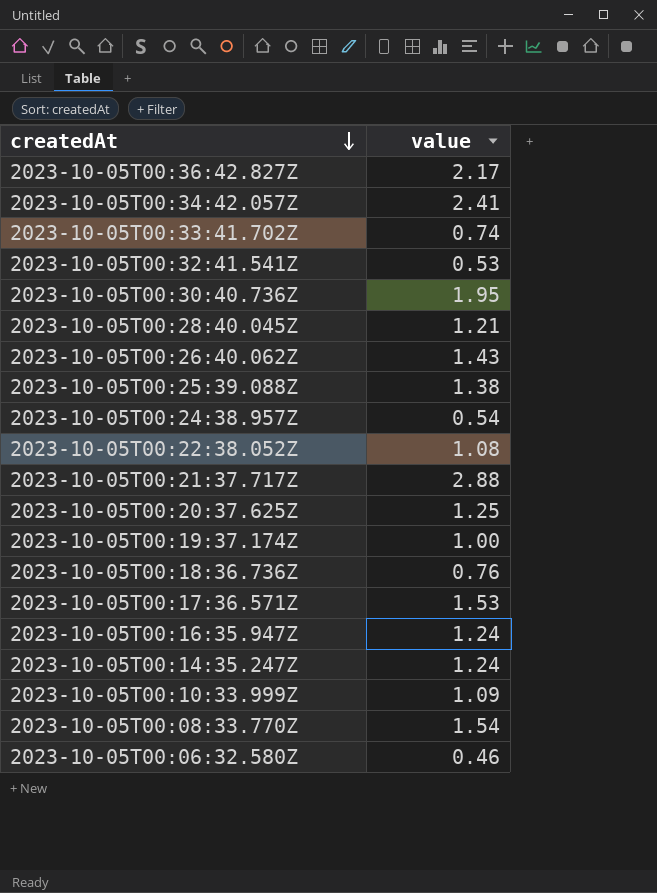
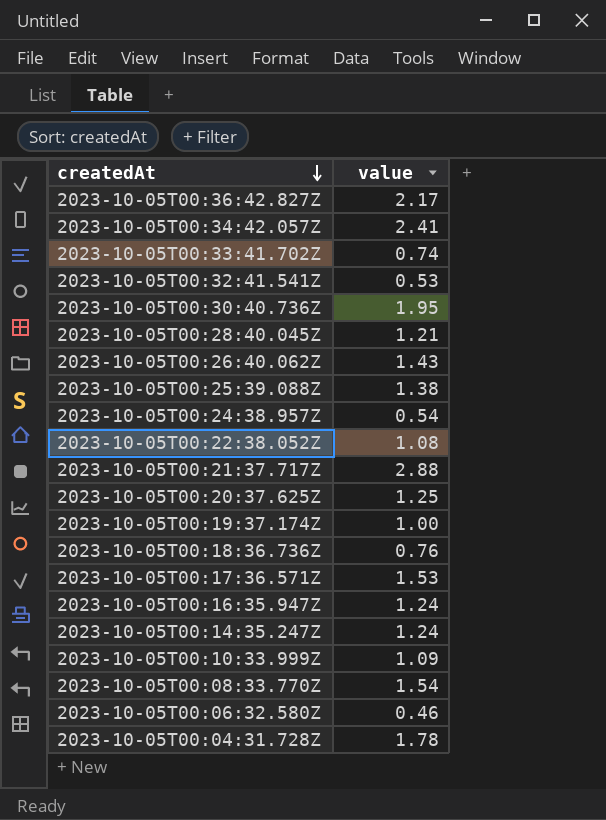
row 2023-10-05T00:04:31.728Z: none -> 1.78

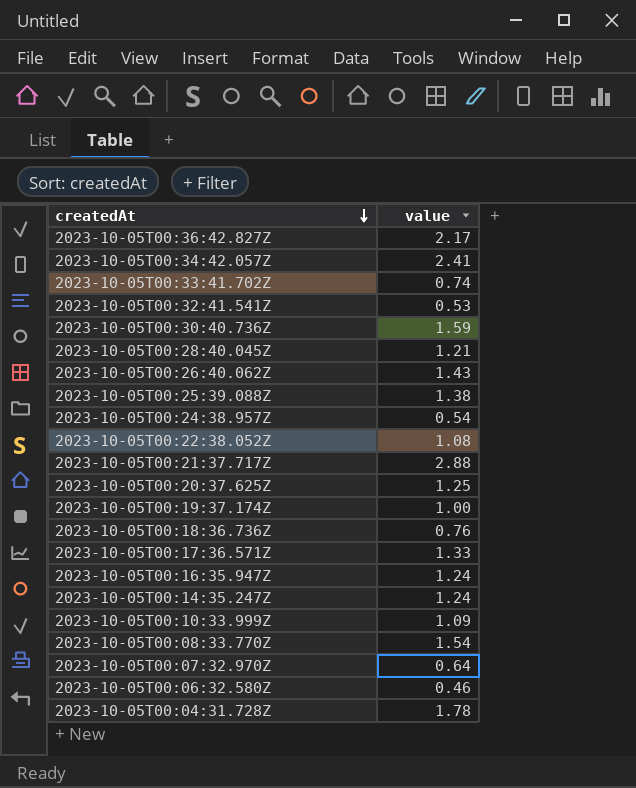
2023-10-05T00:30:40.736Z | value: 1.95 -> 1.59
2023-10-05T00:17:36.571Z | value: 1.53 -> 1.33
row 2023-10-05T00:07:32.970Z: none -> 0.64

